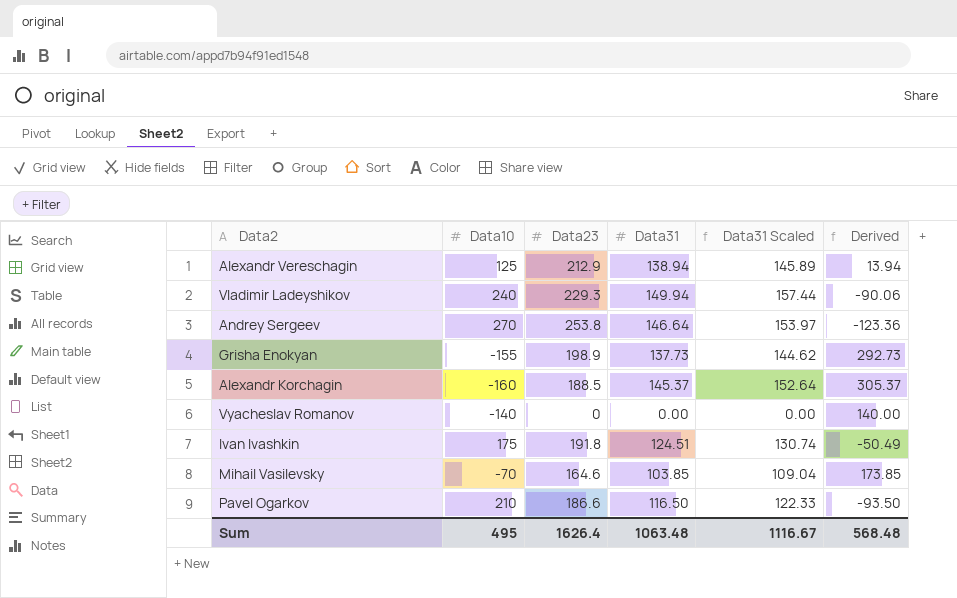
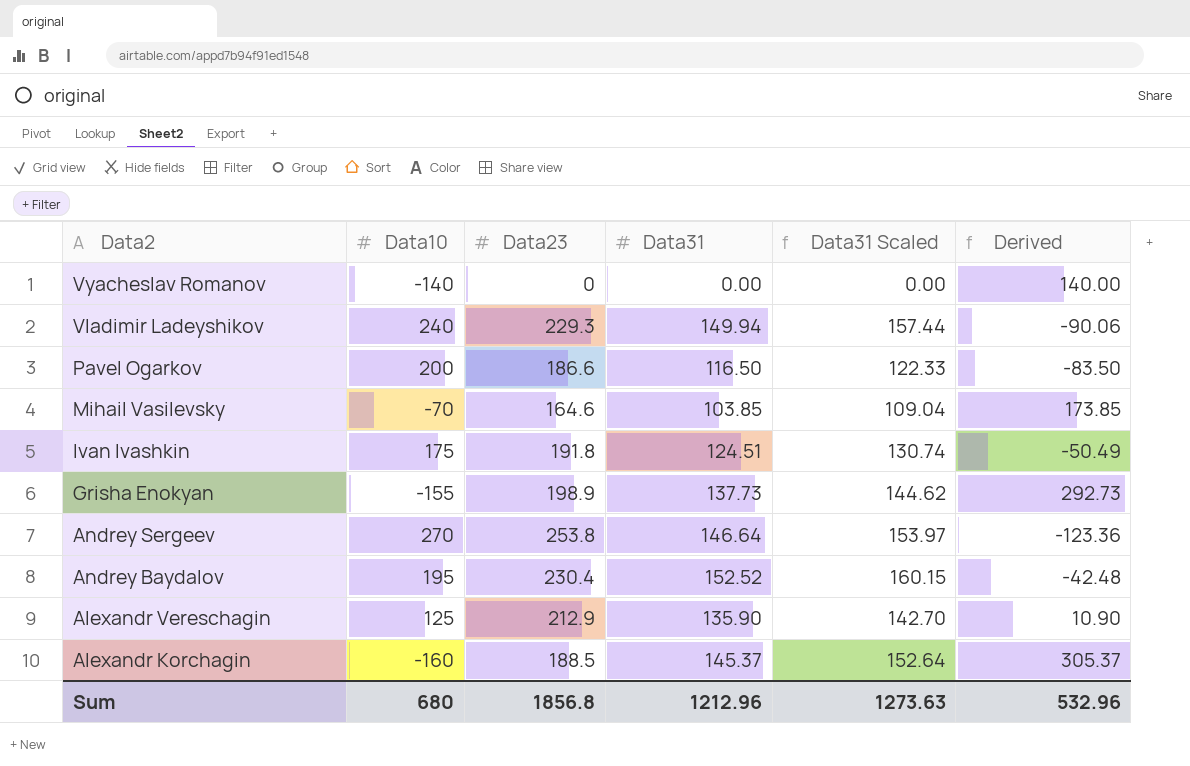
row order: none -> Data2 descending
Pavel Ogarkov | Data10: 210 -> 200
Pavel Ogarkov | Derived: -93.50 -> -83.50
row Andrey Baydalov: none -> 195 | 230.4 | 152.52 | 160.15 | -42.48
Alexandr Vereschagin | Data31: 138.94 -> 135.90
Alexandr Vereschagin | Data31 Scaled: 145.89 -> 142.70
Alexandr Vereschagin | Derived: 13.94 -> 10.90
Sum | Data10: 495 -> 680
Sum | Data23: 1626.4 -> 1856.8
Sum | Data31: 1063.48 -> 1212.96
Sum | Data31 Scaled: 1116.67 -> 1273.63
Sum | Derived: 568.48 -> 532.96

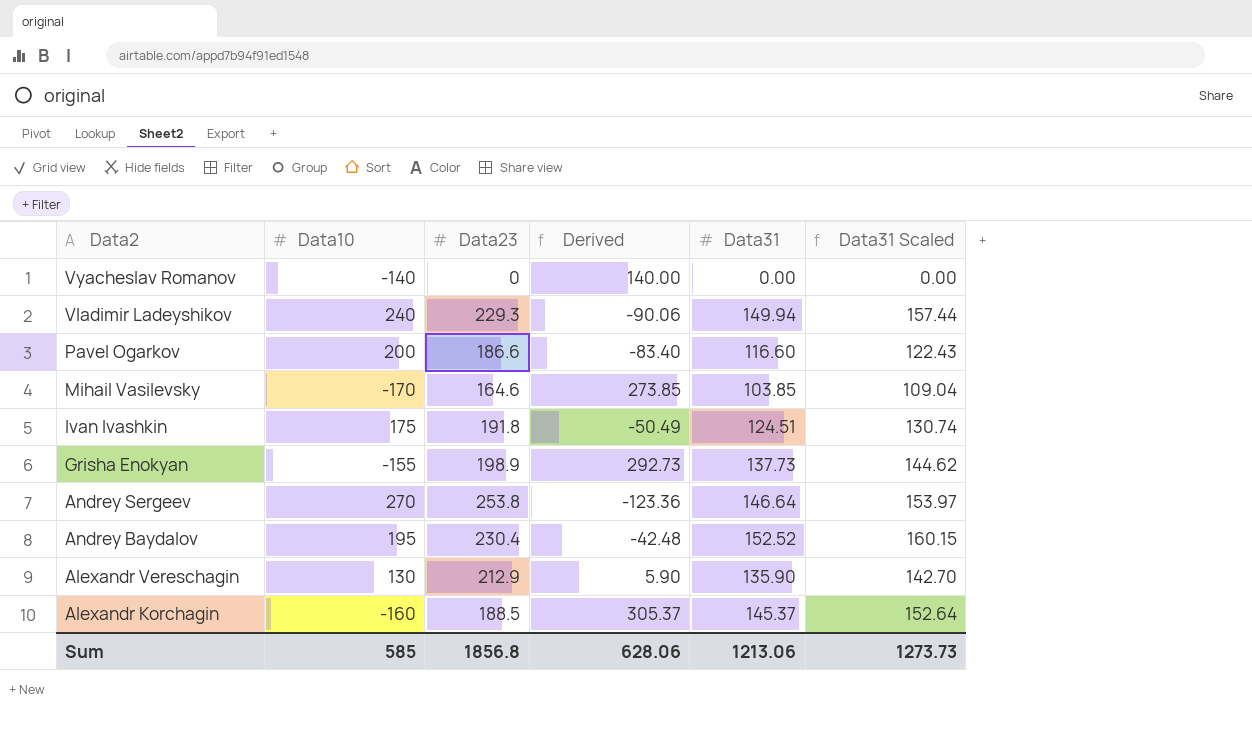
column Derived | position: 6 -> 4
Pavel Ogarkov | Derived: -83.50 -> -83.40
Pavel Ogarkov | Data31: 116.50 -> 116.60
Pavel Ogarkov | Data31 Scaled: 122.33 -> 122.43
Mihail Vasilevsky | Data10: -70 -> -170
Mihail Vasilevsky | Derived: 173.85 -> 273.85
Alexandr Vereschagin | Data10: 125 -> 130
Alexandr Vereschagin | Derived: 10.90 -> 5.90
Sum | Data10: 680 -> 585
Sum | Derived: 532.96 -> 628.06
Sum | Data31: 1212.96 -> 1213.06
Sum | Data31 Scaled: 1273.63 -> 1273.73

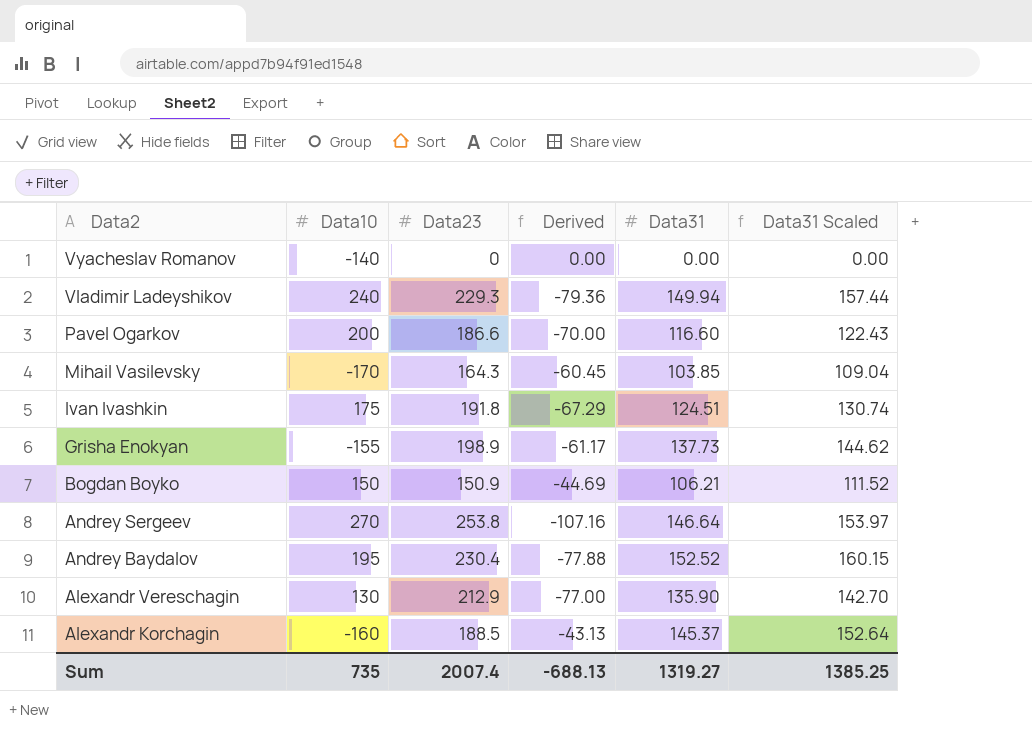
column Derived | formula: [Data31] - [Data10] -> [Data31] - [Data23]
Mihail Vasilevsky | Data23: 164.6 -> 164.3
row Bogdan Boyko: none -> 150 | 150.9 | -44.69 | 106.21 | 111.52
Sum | Data10: 585 -> 735
Sum | Data23: 1856.8 -> 2007.4
Sum | Derived: 628.06 -> -688.13
Sum | Data31: 1213.06 -> 1319.27
Sum | Data31 Scaled: 1273.73 -> 1385.25

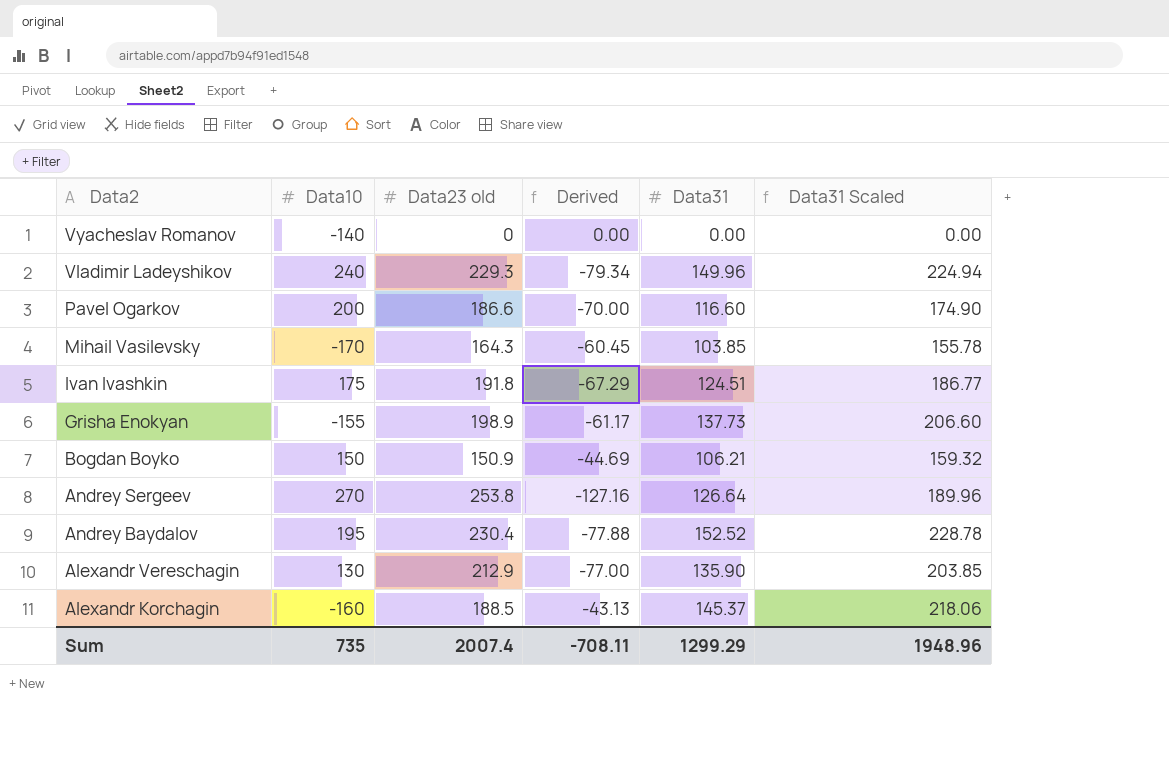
column name: Data23 -> Data23 old
column Data31 Scaled | formula: [Data31] * 1.05 -> [Data31] * 1.5
Vladimir Ladeyshikov | Derived: -79.36 -> -79.34
Vladimir Ladeyshikov | Data31: 149.94 -> 149.96
Andrey Sergeev | Derived: -107.16 -> -127.16
Andrey Sergeev | Data31: 146.64 -> 126.64
Sum | Derived: -688.13 -> -708.11
Sum | Data31: 1319.27 -> 1299.29
Sum | Data31 Scaled: 1385.25 -> 1948.96

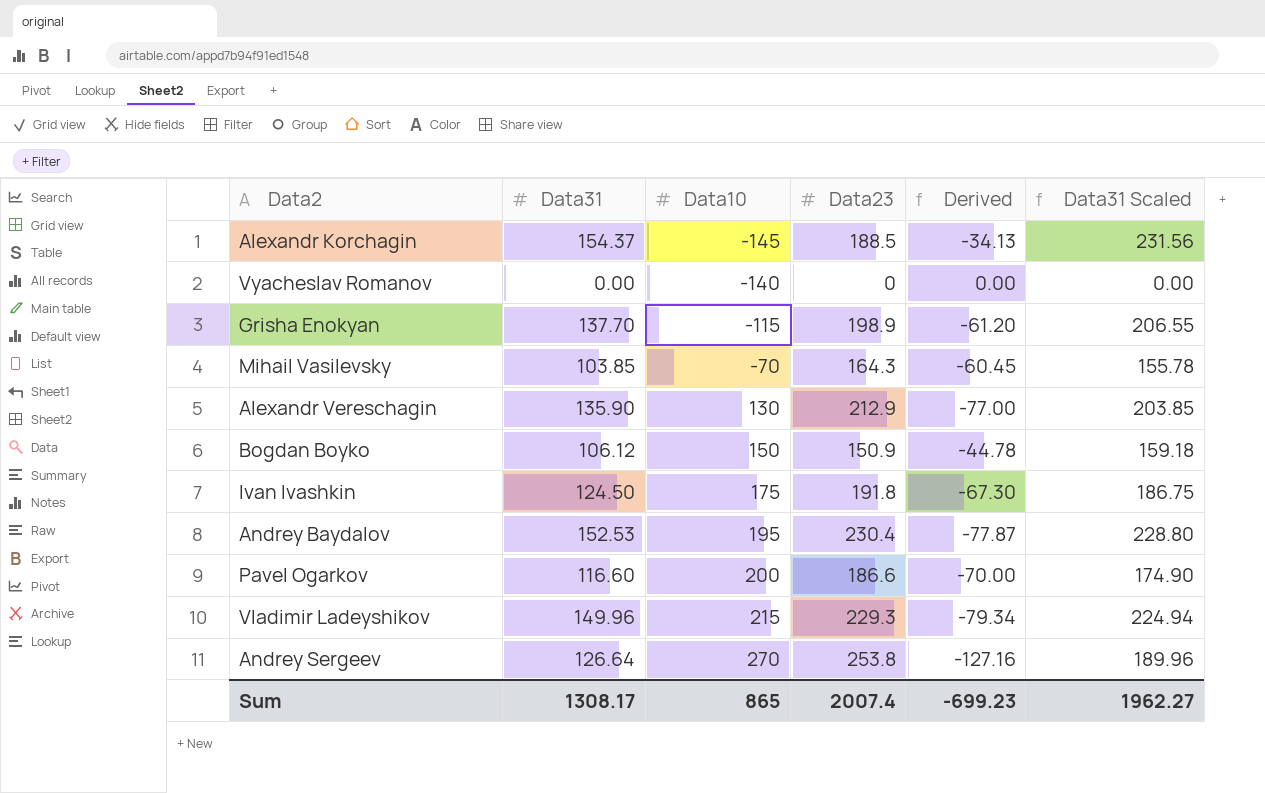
row order: Data2 descending -> Data10 ascending
column Data31 | position: 5 -> 2
column name: Data23 old -> Data23
Alexandr Korchagin | Data31: 145.37 -> 154.37
Alexandr Korchagin | Data10: -160 -> -145
Alexandr Korchagin | Derived: -43.13 -> -34.13
Alexandr Korchagin | Data31 Scaled: 218.06 -> 231.56
Grisha Enokyan | Data31: 137.73 -> 137.70
Grisha Enokyan | Data10: -155 -> -115
Grisha Enokyan | Derived: -61.17 -> -61.20
Grisha Enokyan | Data31 Scaled: 206.60 -> 206.55
Mihail Vasilevsky | Data10: -170 -> -70
Bogdan Boyko | Data31: 106.21 -> 106.12
Bogdan Boyko | Derived: -44.69 -> -44.78
Bogdan Boyko | Data31 Scaled: 159.32 -> 159.18
Ivan Ivashkin | Data31: 124.51 -> 124.50
Ivan Ivashkin | Derived: -67.29 -> -67.30
Ivan Ivashkin | Data31 Scaled: 186.77 -> 186.75
Andrey Baydalov | Data31: 152.52 -> 152.53
Andrey Baydalov | Derived: -77.88 -> -77.87
Andrey Baydalov | Data31 Scaled: 228.78 -> 228.80
Vladimir Ladeyshikov | Data10: 240 -> 215
Sum | Data31: 1299.29 -> 1308.17
Sum | Data10: 735 -> 865
Sum | Derived: -708.11 -> -699.23
Sum | Data31 Scaled: 1948.96 -> 1962.27

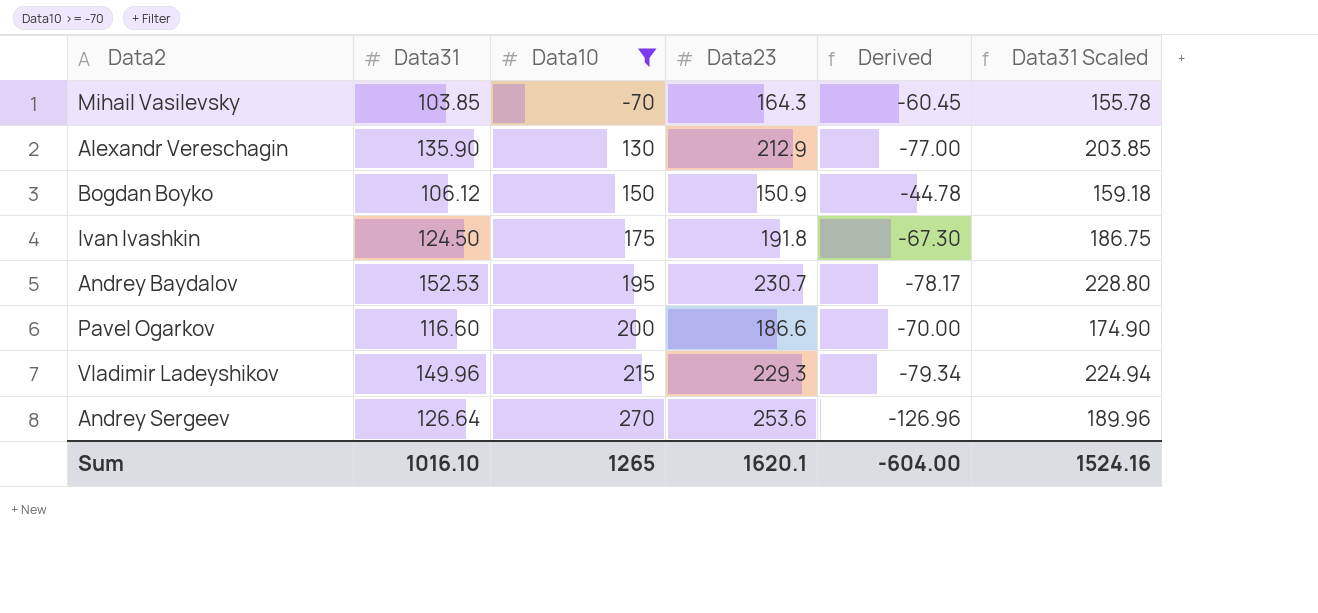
filter: none -> Data10 >= -70
Andrey Baydalov | Data23: 230.4 -> 230.7
Andrey Baydalov | Derived: -77.87 -> -78.17
Andrey Sergeev | Data23: 253.8 -> 253.6
Andrey Sergeev | Derived: -127.16 -> -126.96
Sum | Data31: 1308.17 -> 1016.10
Sum | Data10: 865 -> 1265
Sum | Data23: 2007.4 -> 1620.1
Sum | Derived: -699.23 -> -604.00
Sum | Data31 Scaled: 1962.27 -> 1524.16

